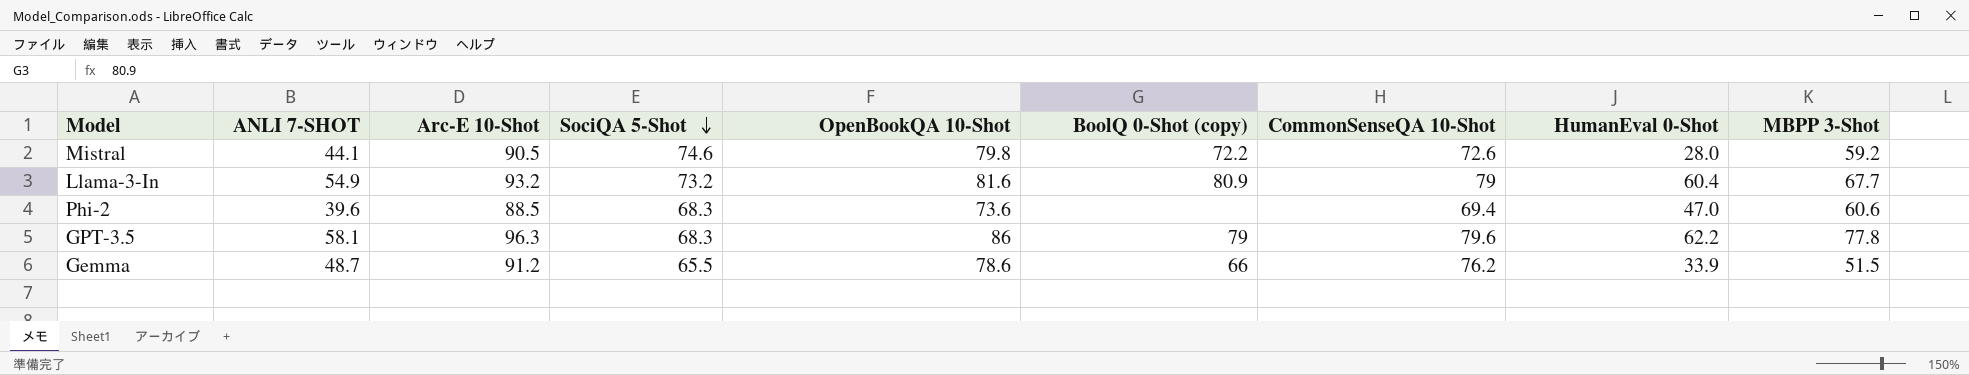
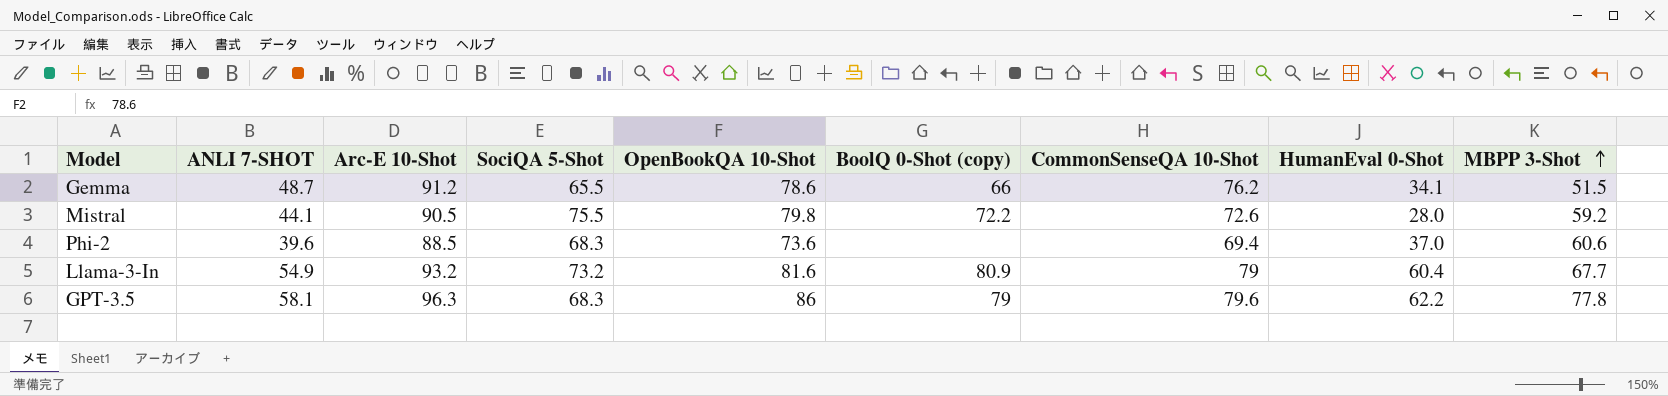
row order: SociQA 5-Shot descending -> MBPP 3-Shot ascending
Gemma | HumanEval 0-Shot: 33.9 -> 34.1
Mistral | SociQA 5-Shot: 74.6 -> 75.5
Phi-2 | HumanEval 0-Shot: 47.0 -> 37.0

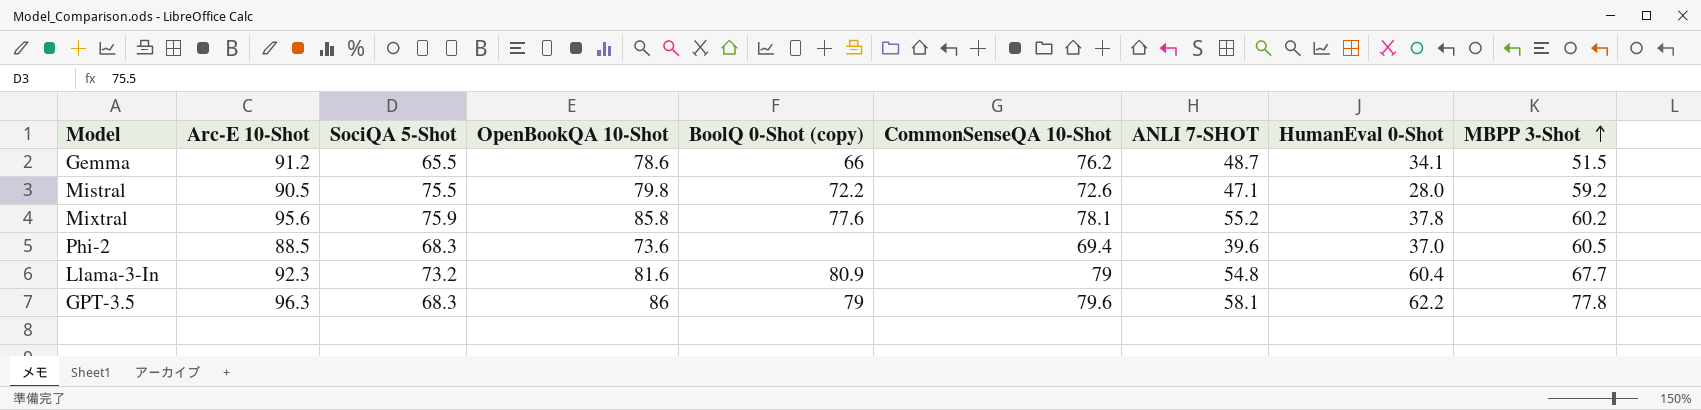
column ANLI 7-SHOT | position: 2 -> 7
Mistral | ANLI 7-SHOT: 44.1 -> 47.1
row Mixtral: none -> 95.6 | 75.9 | 85.8 | 77.6 | 78.1 | 55.2 | 37.8 | 60.2
Phi-2 | MBPP 3-Shot: 60.6 -> 60.5
Llama-3-In | Arc-E 10-Shot: 93.2 -> 92.3
Llama-3-In | ANLI 7-SHOT: 54.9 -> 54.8

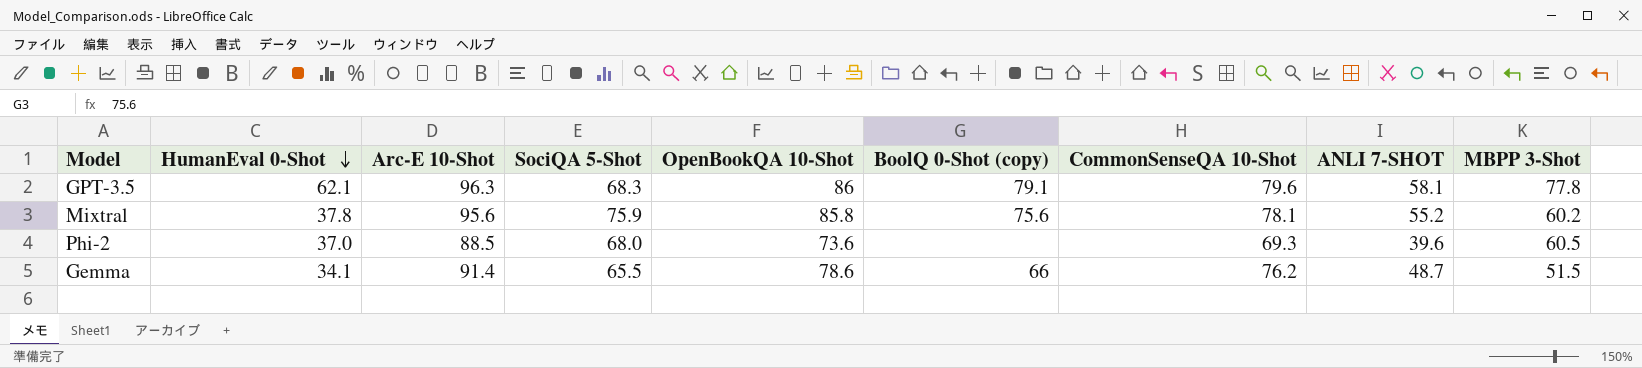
row order: MBPP 3-Shot ascending -> HumanEval 0-Shot descending
column HumanEval 0-Shot | position: 8 -> 2
row Mistral: 90.5 | 75.5 | 79.8 | 72.2 | 72.6 | 47.1 | 28.0 | 59.2 -> none
row Llama-3-In: 92.3 | 73.2 | 81.6 | 80.9 | 79 | 54.8 | 60.4 | 67.7 -> none
GPT-3.5 | HumanEval 0-Shot: 62.2 -> 62.1
GPT-3.5 | BoolQ 0-Shot (copy): 79 -> 79.1
Mixtral | BoolQ 0-Shot (copy): 77.6 -> 75.6
Phi-2 | SociQA 5-Shot: 68.3 -> 68.0
Phi-2 | CommonSenseQA 10-Shot: 69.4 -> 69.3
Gemma | Arc-E 10-Shot: 91.2 -> 91.4

